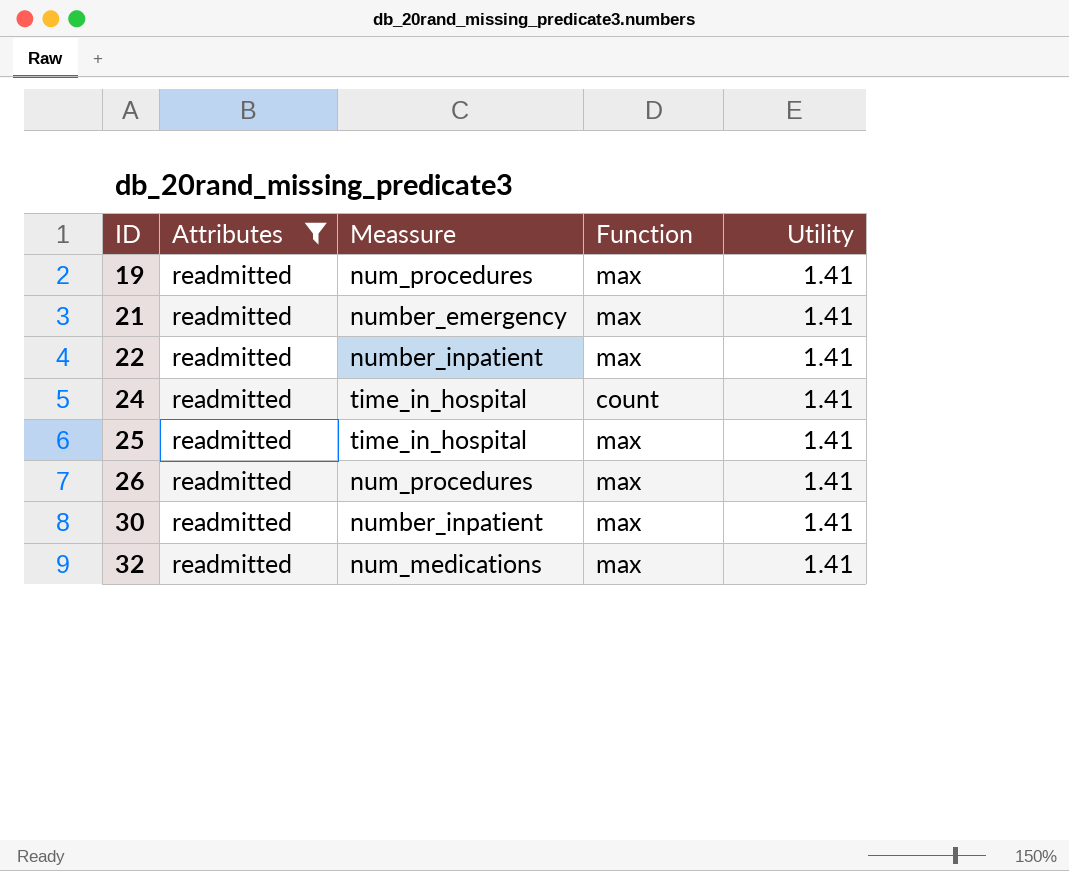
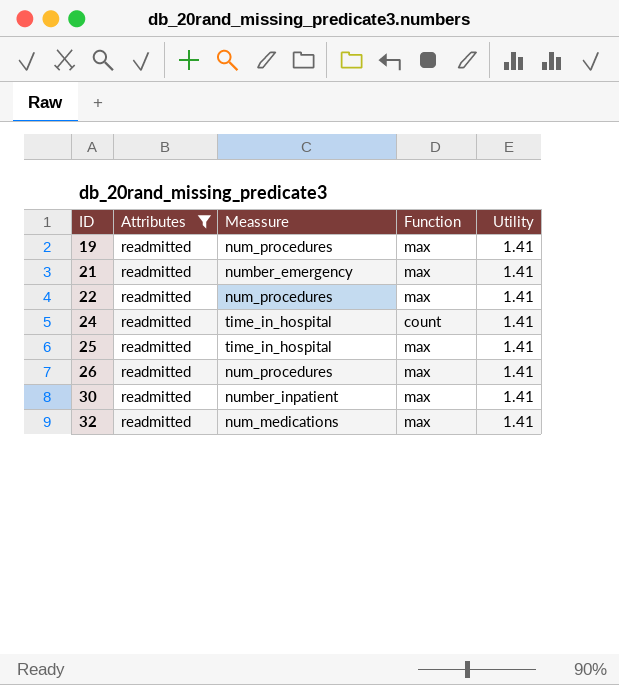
22 | Meassure: number_inpatient -> num_procedures

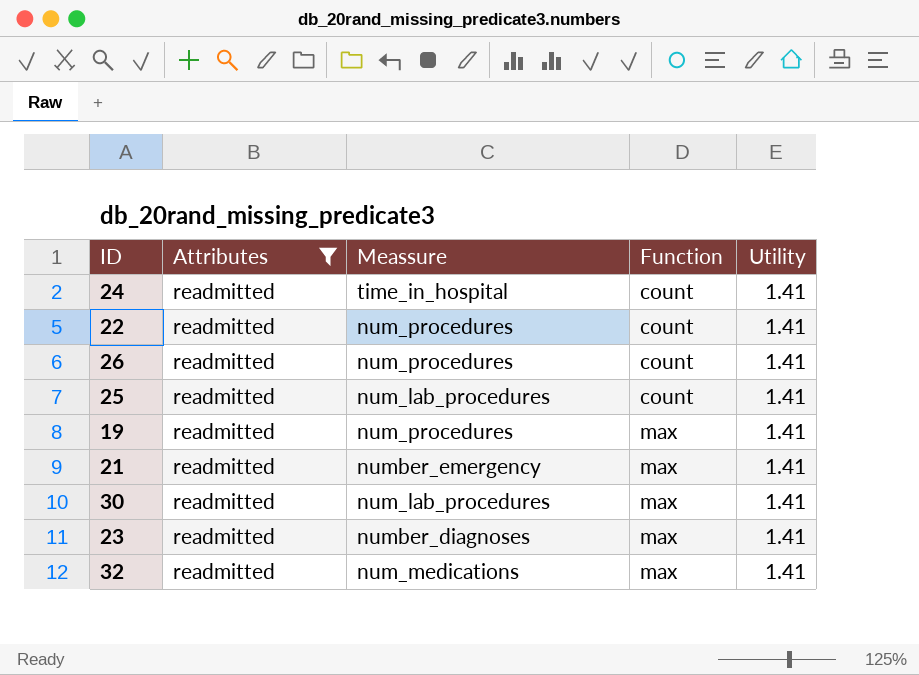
row order: ID ascending -> Function ascending
22 | Function: max -> count
26 | Function: max -> count
25 | Meassure: time_in_hospital -> num_lab_procedures
25 | Function: max -> count
30 | Meassure: number_inpatient -> num_lab_procedures
row 23: none -> readmitted | number_diagnoses | max | 1.41

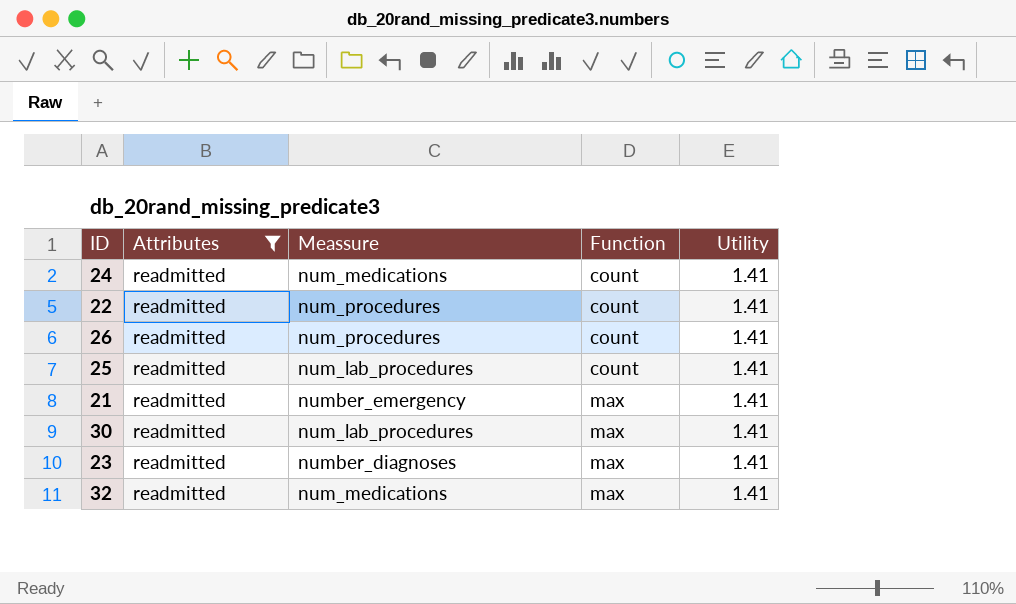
row 19: readmitted | num_procedures | max | 1.41 -> none
24 | Meassure: time_in_hospital -> num_medications

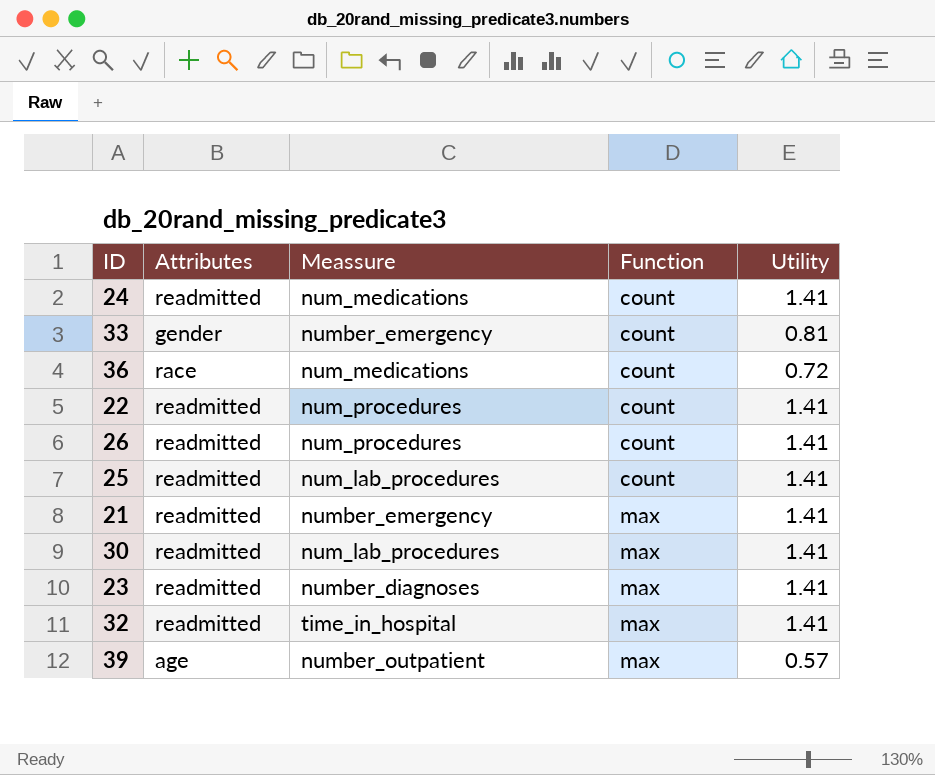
filter: Attributes = readmitted -> none
32 | Meassure: num_medications -> time_in_hospital

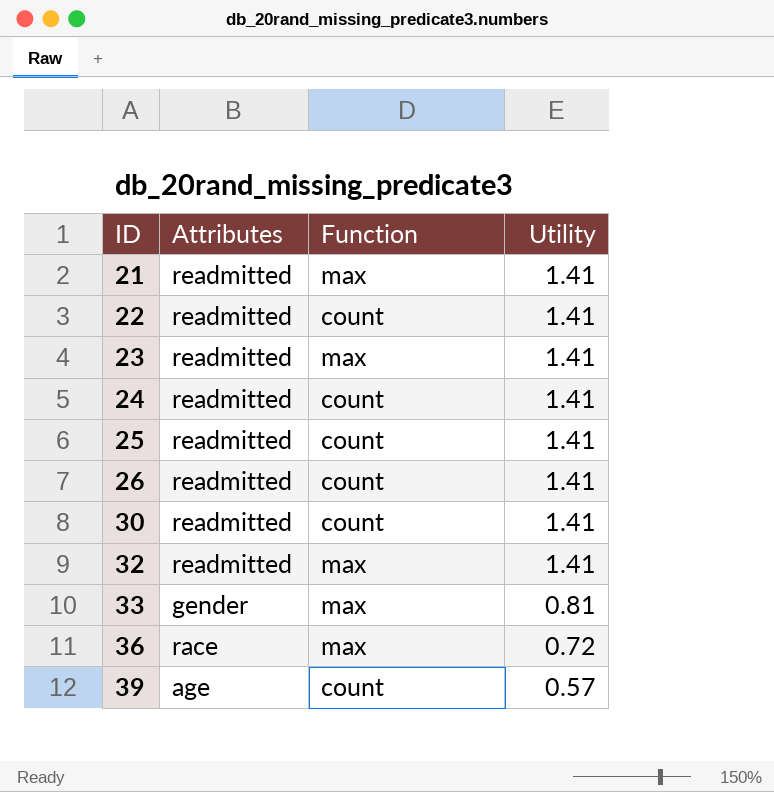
row order: Function ascending -> ID ascending
column Meassure | position: 3 -> none
30 | Function: max -> count
33 | Function: count -> max
36 | Function: count -> max
39 | Function: max -> count

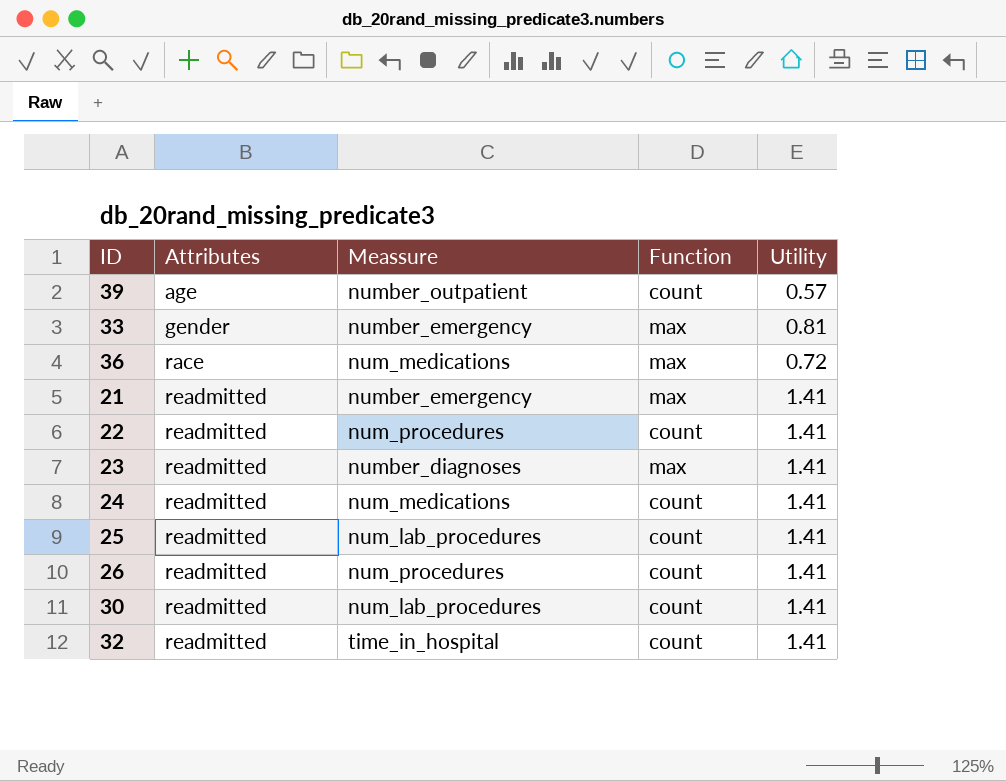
row order: ID ascending -> Attributes ascending
column Meassure | position: none -> 3
32 | Function: max -> count

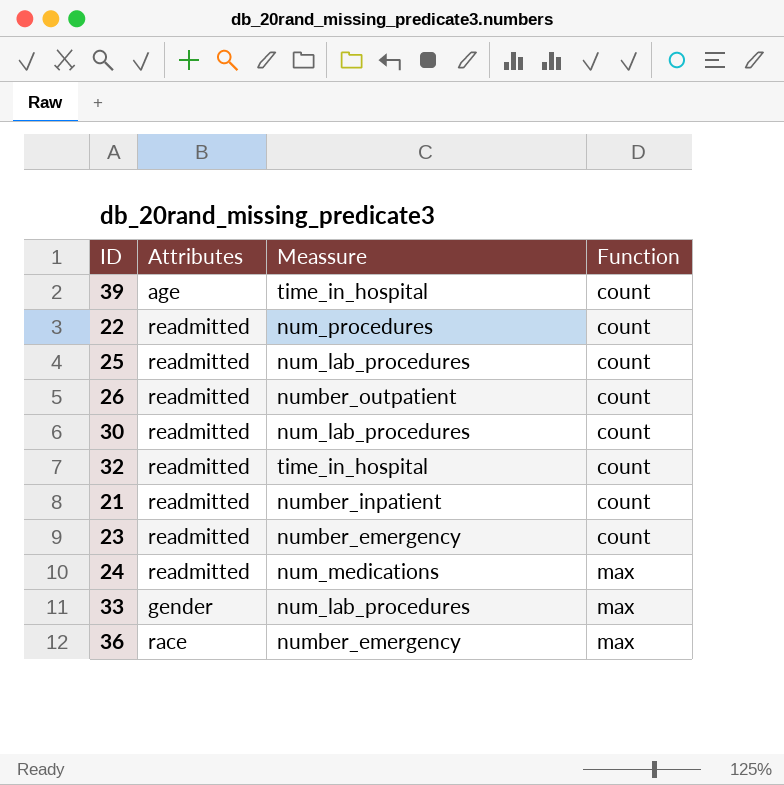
row order: Attributes ascending -> Function ascending
column Utility | position: 5 -> none
39 | Meassure: number_outpatient -> time_in_hospital
26 | Meassure: num_procedures -> number_outpatient
21 | Meassure: number_emergency -> number_inpatient
21 | Function: max -> count
23 | Meassure: number_diagnoses -> number_emergency
23 | Function: max -> count
24 | Function: count -> max
33 | Meassure: number_emergency -> num_lab_procedures
36 | Meassure: num_medications -> number_emergency

